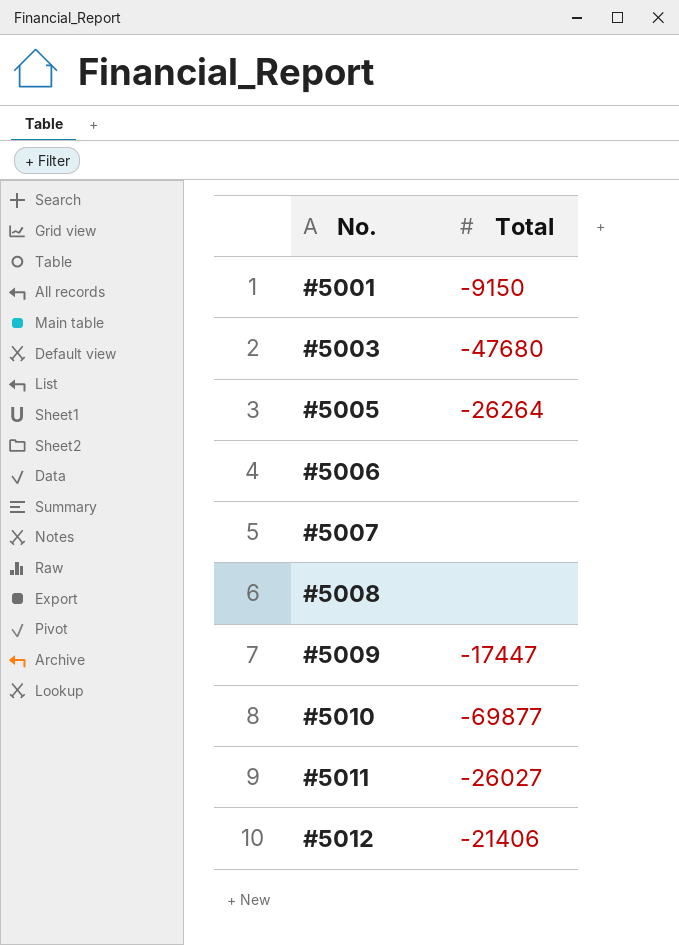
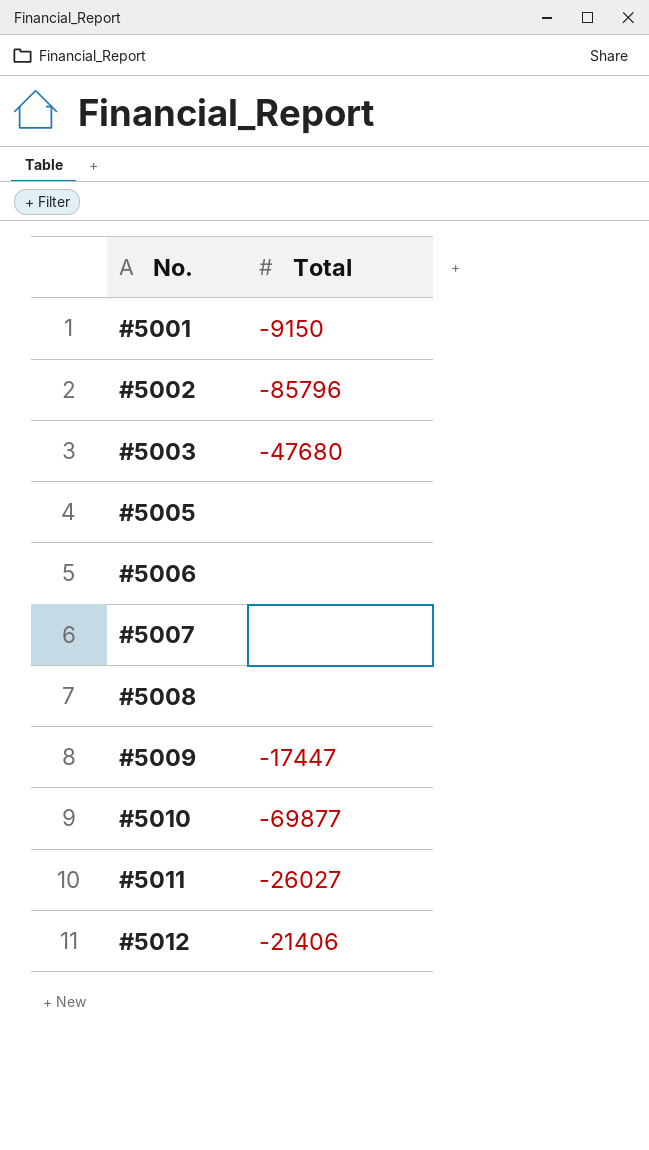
row #5002: none -> -85796
#5005 | Total: -26264 -> none

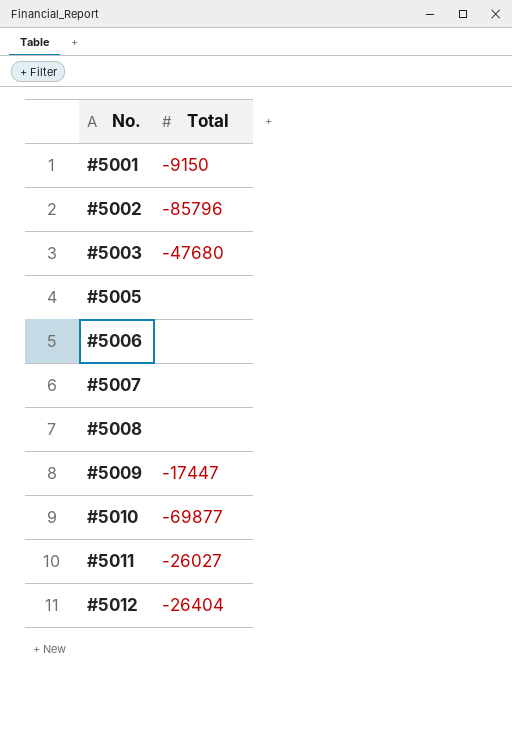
#5012 | Total: -21406 -> -26404

